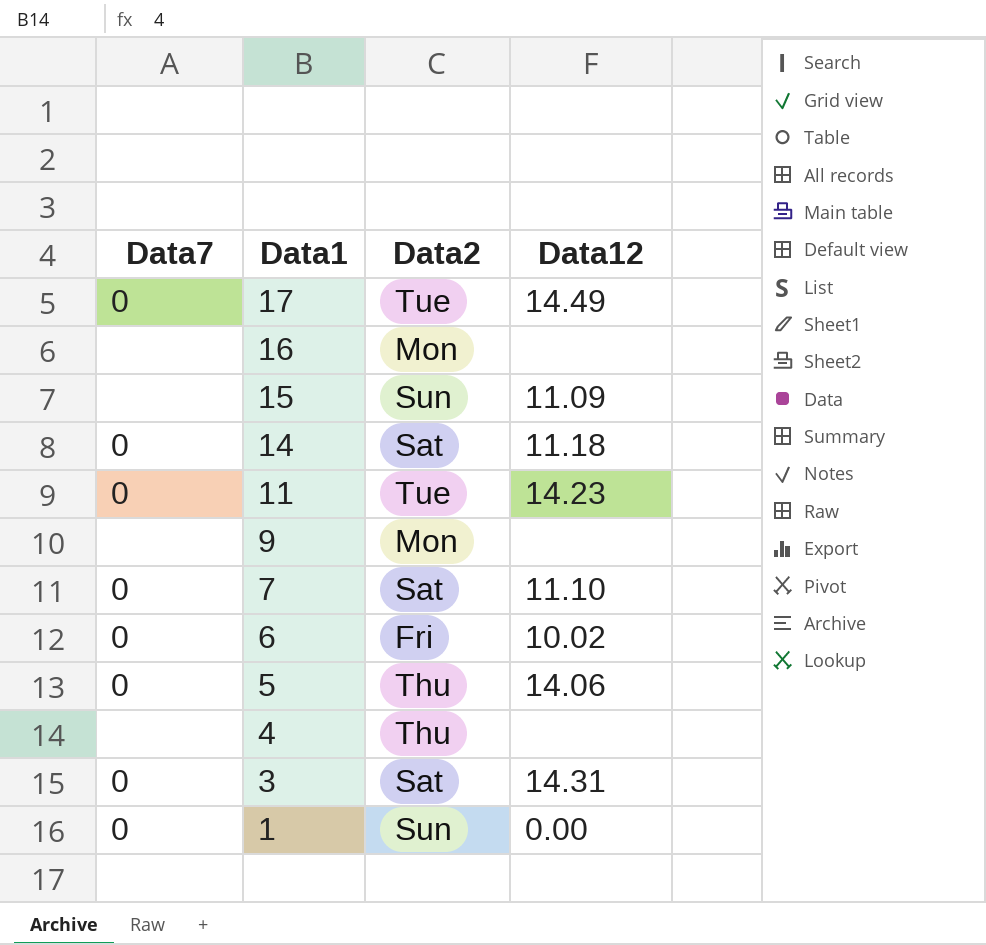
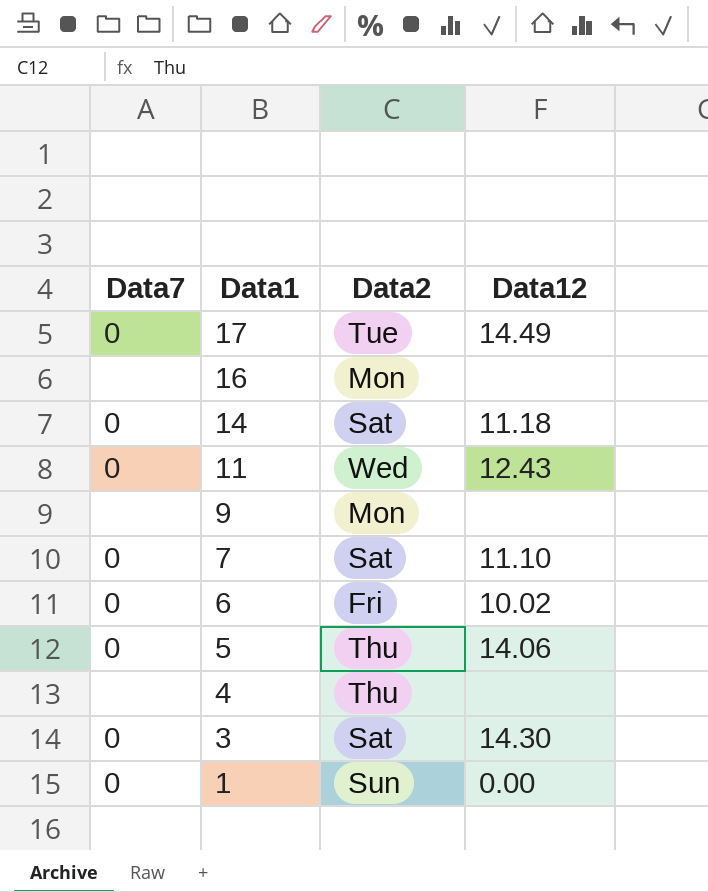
row 15: none | Sun | 11.09 -> none
11 | Data2: Tue -> Wed
11 | Data12: 14.23 -> 12.43
3 | Data12: 14.31 -> 14.30

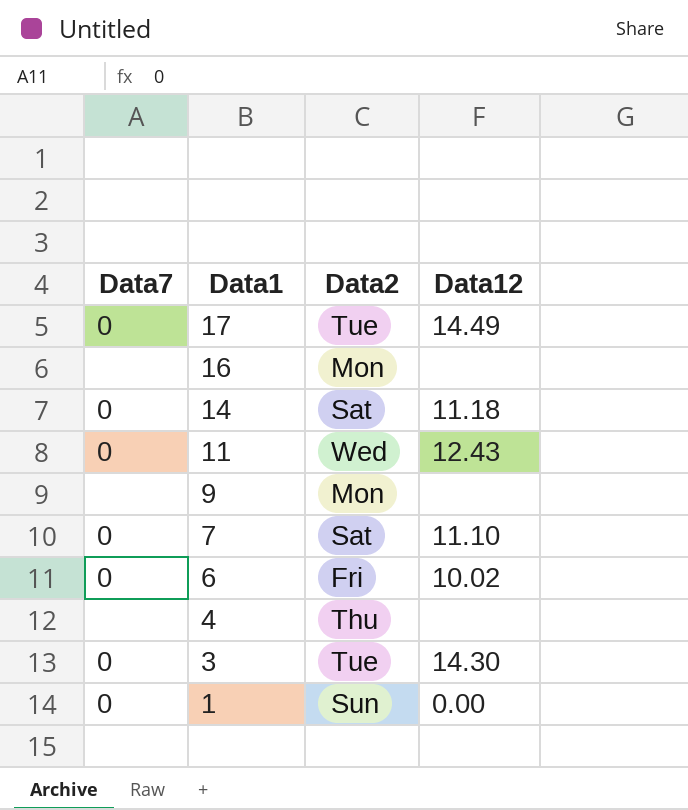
row 5: 0 | Thu | 14.06 -> none
3 | Data2: Sat -> Tue

